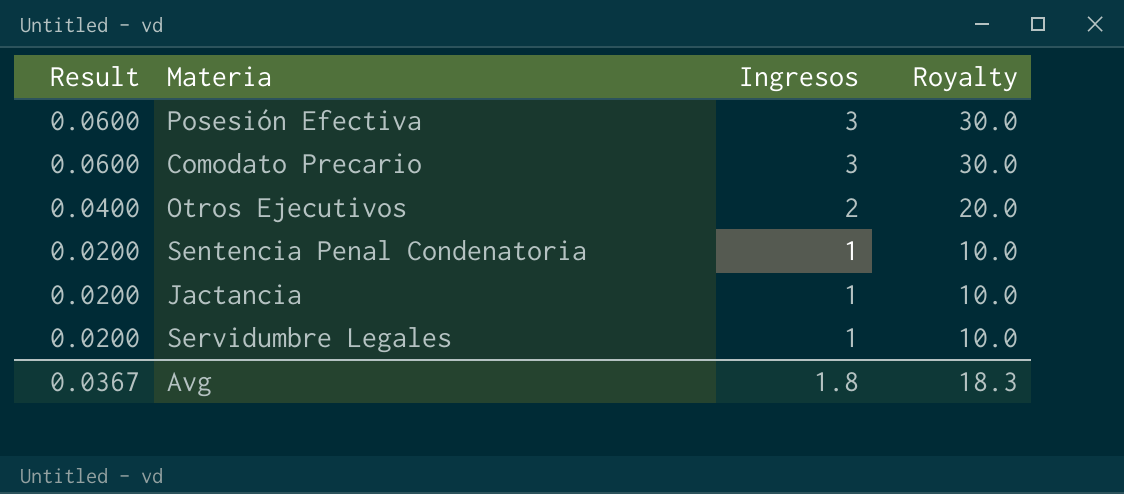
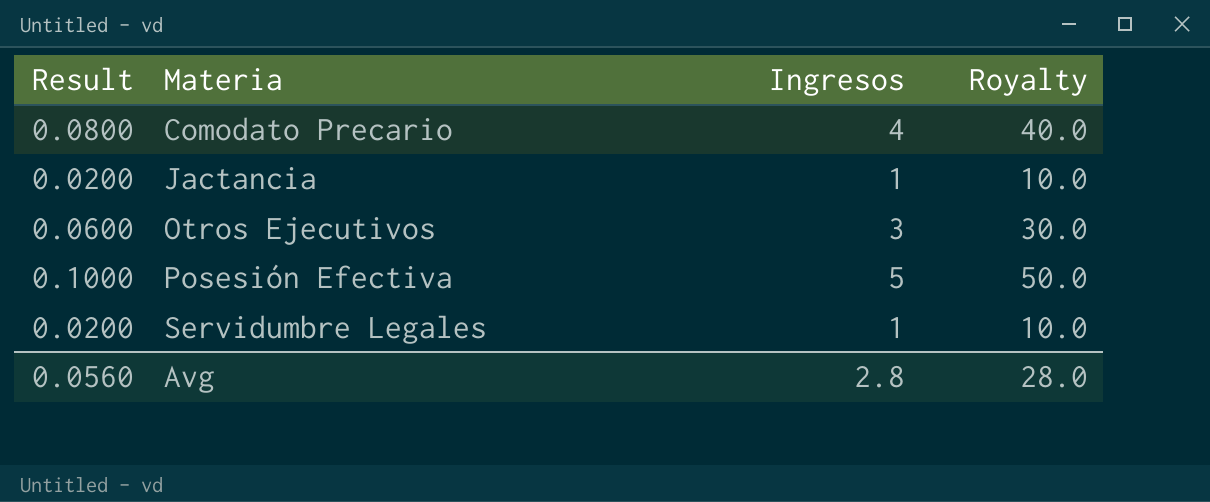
row order: Result descending -> Materia ascending
row Sentencia Penal Condenatoria: 0.0200 | 1 | 10.0 -> none
Comodato Precario | Result: 0.0600 -> 0.0800
Comodato Precario | Ingresos: 3 -> 4
Comodato Precario | Royalty: 30.0 -> 40.0
Otros Ejecutivos | Result: 0.0400 -> 0.0600
Otros Ejecutivos | Ingresos: 2 -> 3
Otros Ejecutivos | Royalty: 20.0 -> 30.0
Posesión Efectiva | Result: 0.0600 -> 0.1000
Posesión Efectiva | Ingresos: 3 -> 5
Posesión Efectiva | Royalty: 30.0 -> 50.0
Avg | Result: 0.0367 -> 0.0560
Avg | Ingresos: 1.8 -> 2.8
Avg | Royalty: 18.3 -> 28.0

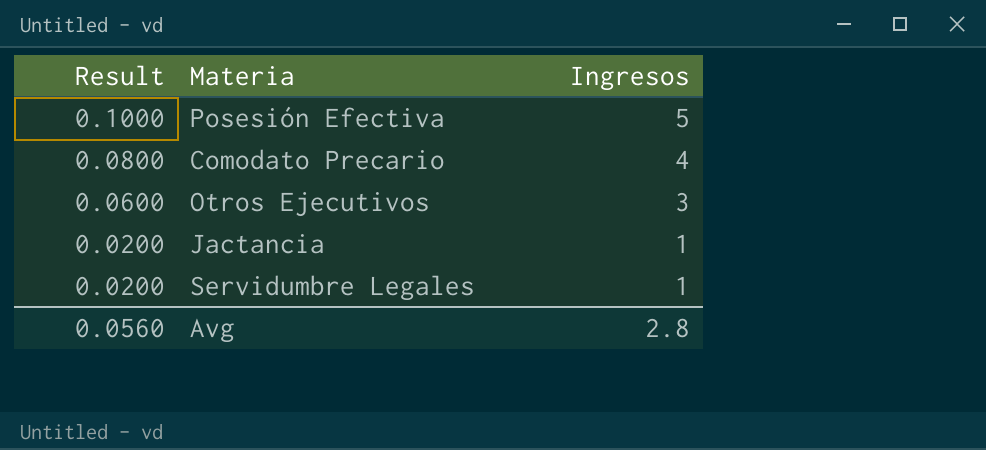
row order: Materia ascending -> Result descending
column Royalty | formula: [Ingresos] * 10 -> none

